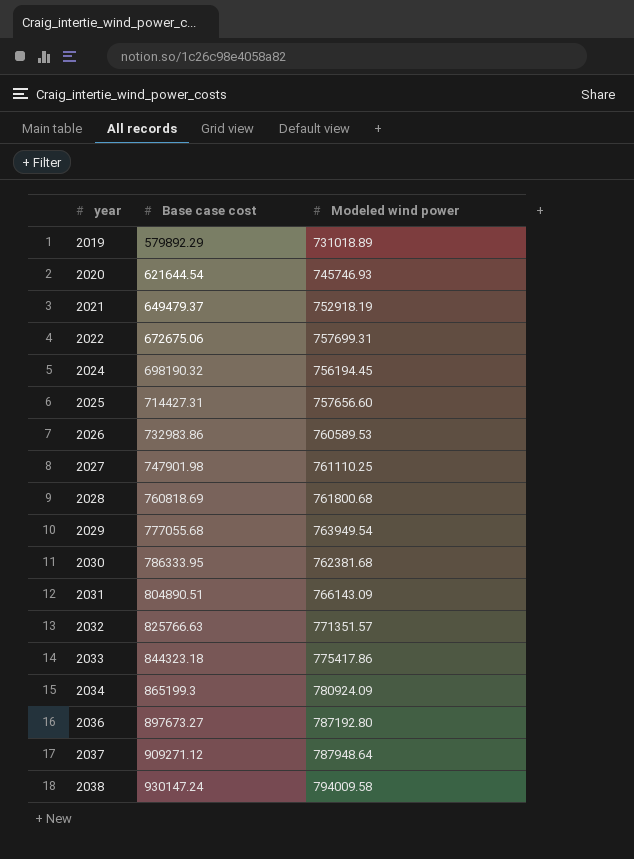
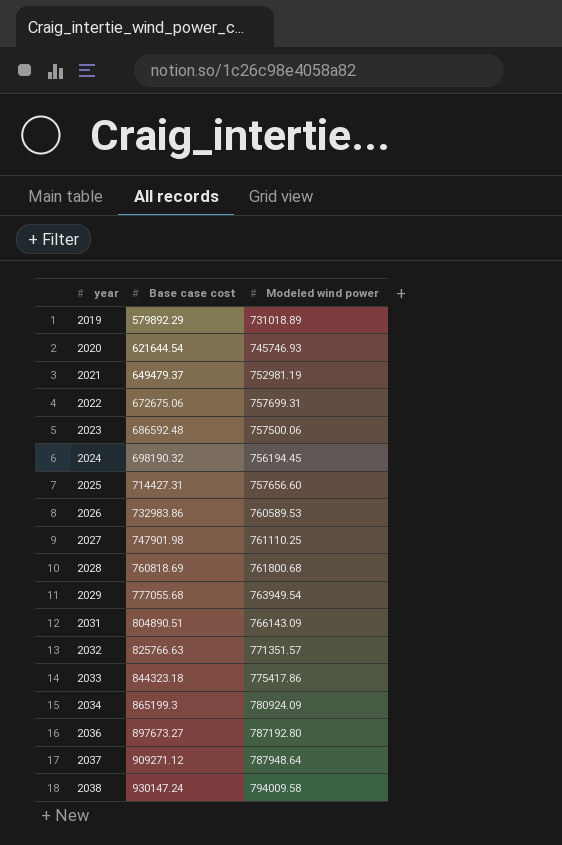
row 2030: 786333.95 | 762381.68 -> none
2021 | Modeled wind power: 752918.19 -> 752981.19
row 2023: none -> 686592.48 | 757500.06

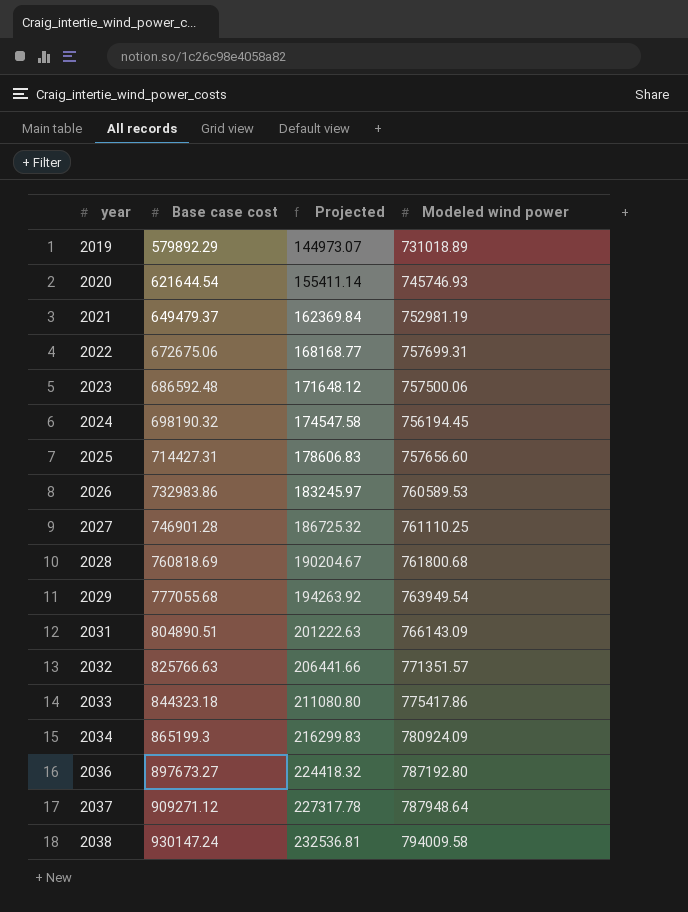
column Projected | formula: none -> [Base case cost] * 0.25
2027 | Base case cost: 747901.98 -> 746901.28

